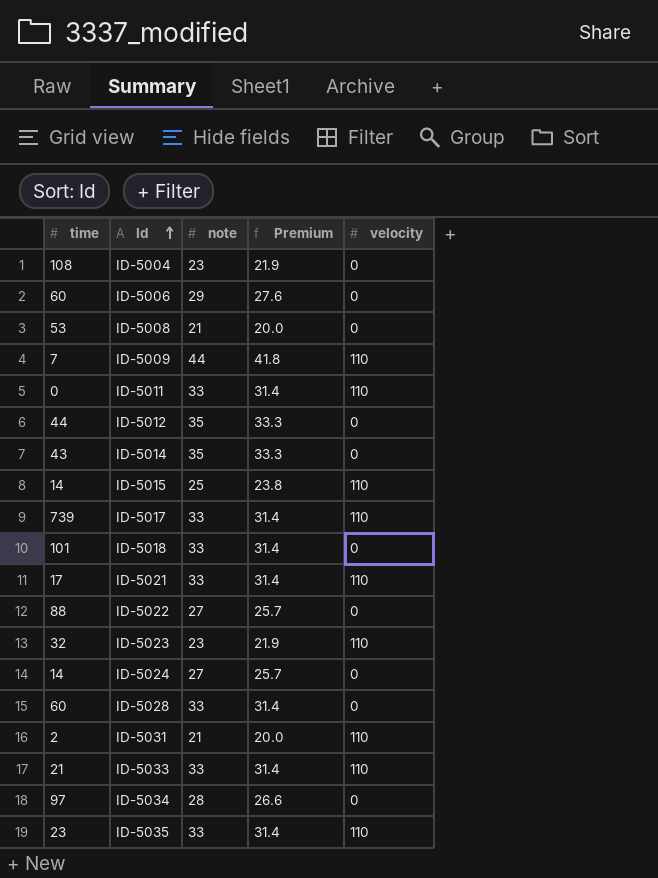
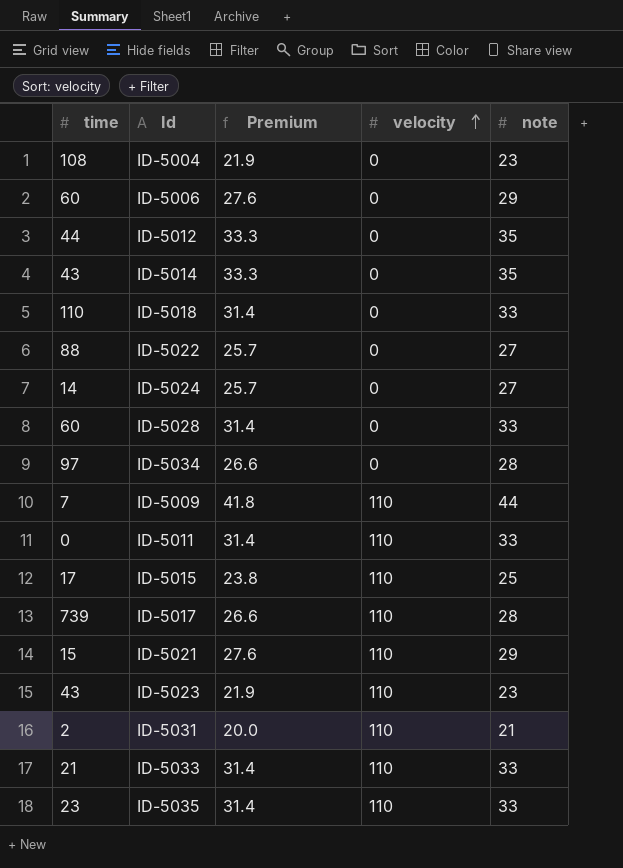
row order: Id ascending -> velocity ascending
column note | position: 3 -> 5
row ID-5008: 53 | 21 | 20.0 | 0 -> none
ID-5018 | time: 101 -> 110
ID-5015 | time: 14 -> 17
ID-5017 | Premium: 31.4 -> 26.6
ID-5017 | note: 33 -> 28
ID-5021 | time: 17 -> 15
ID-5021 | Premium: 31.4 -> 27.6
ID-5021 | note: 33 -> 29
ID-5023 | time: 32 -> 43

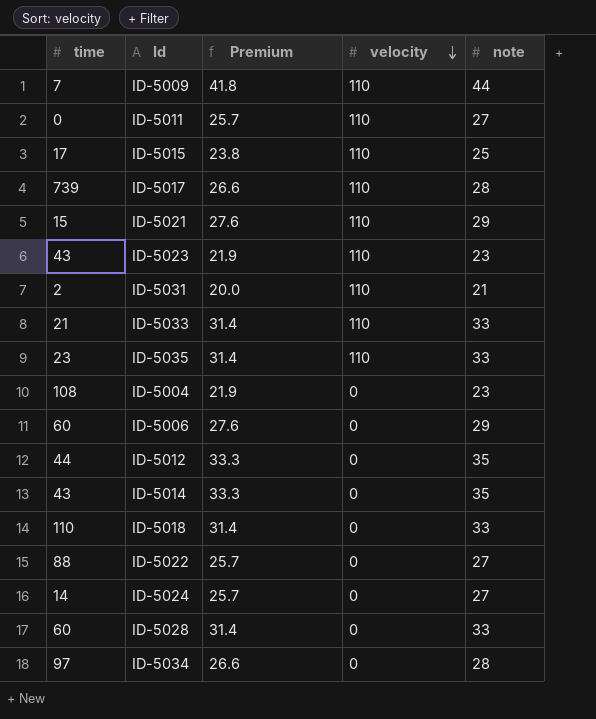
row order: velocity ascending -> velocity descending
ID-5011 | Premium: 31.4 -> 25.7
ID-5011 | note: 33 -> 27

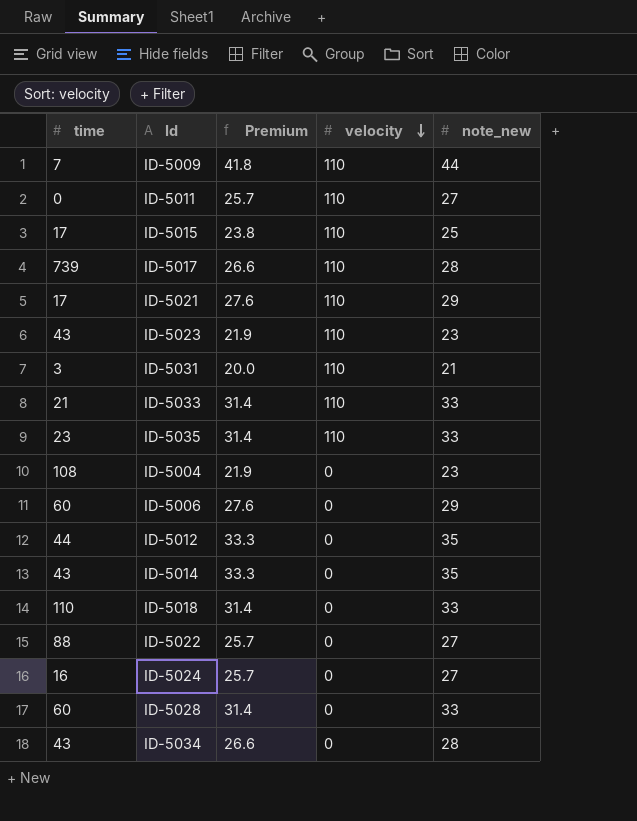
column name: note -> note_new
ID-5021 | time: 15 -> 17
ID-5031 | time: 2 -> 3
ID-5024 | time: 14 -> 16
ID-5034 | time: 97 -> 43

